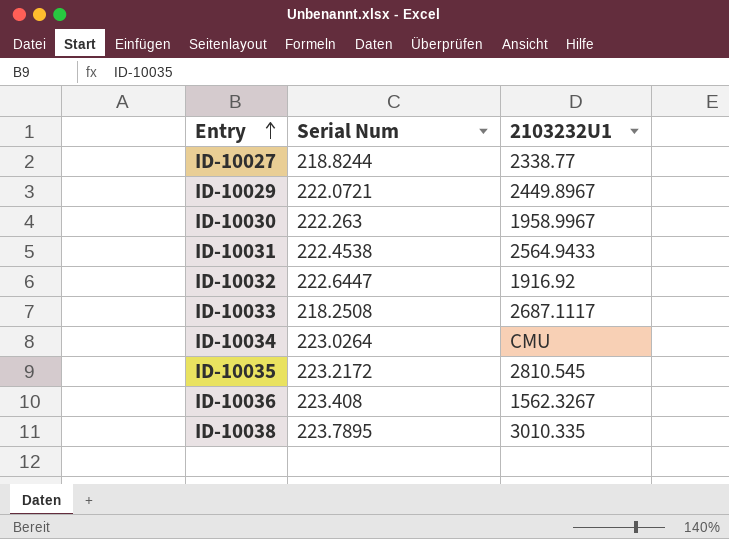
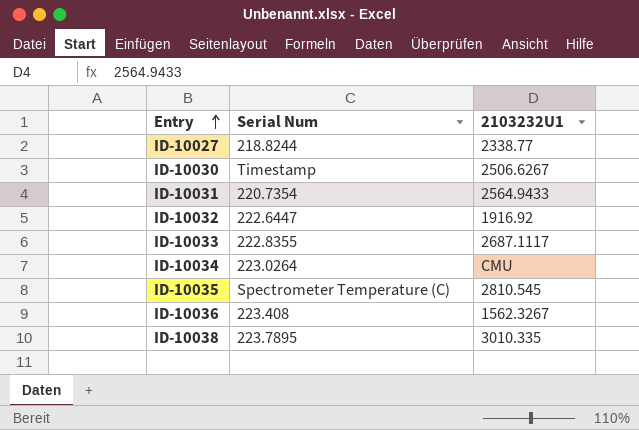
row ID-10029: 222.0721 | 2449.8967 -> none
ID-10030 | Serial Num: 222.263 -> Timestamp
ID-10030 | 2103232U1: 1958.9967 -> 2506.6267
ID-10031 | Serial Num: 222.4538 -> 220.7354
ID-10033 | Serial Num: 218.2508 -> 222.8355
ID-10035 | Serial Num: 223.2172 -> Spectrometer Temperature (C)

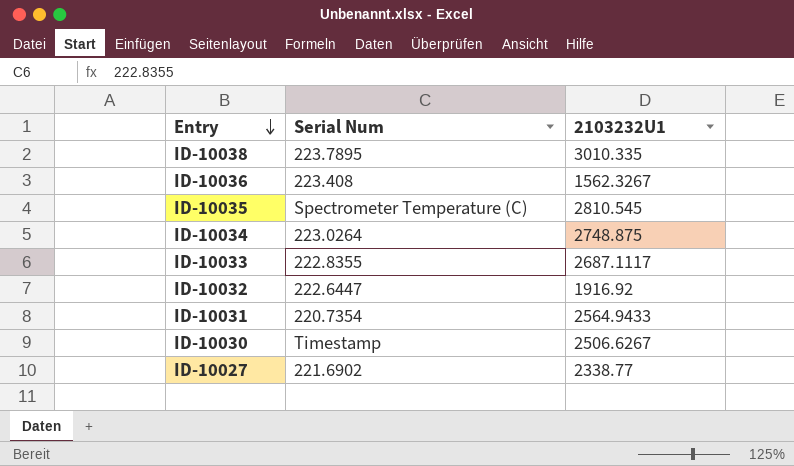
row order: Entry ascending -> Entry descending
ID-10034 | 2103232U1: CMU -> 2748.875
ID-10027 | Serial Num: 218.8244 -> 221.6902

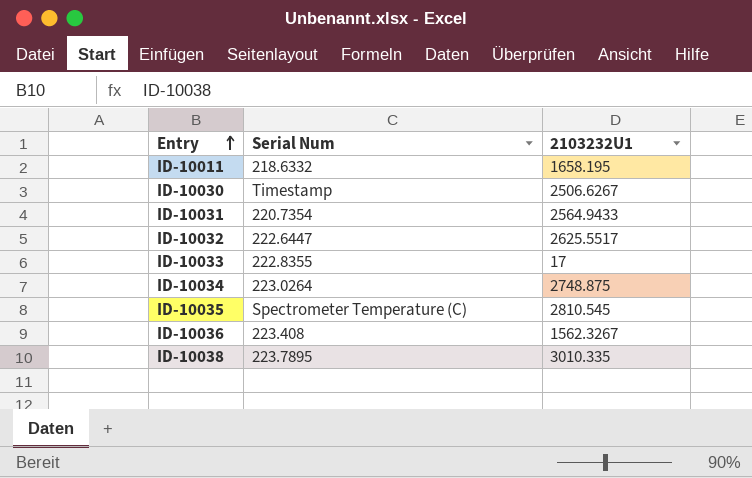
row order: Entry descending -> Entry ascending
row ID-10027: 221.6902 | 2338.77 -> none
row ID-10011: none -> 218.6332 | 1658.195
ID-10032 | 2103232U1: 1916.92 -> 2625.5517
ID-10033 | 2103232U1: 2687.1117 -> 17

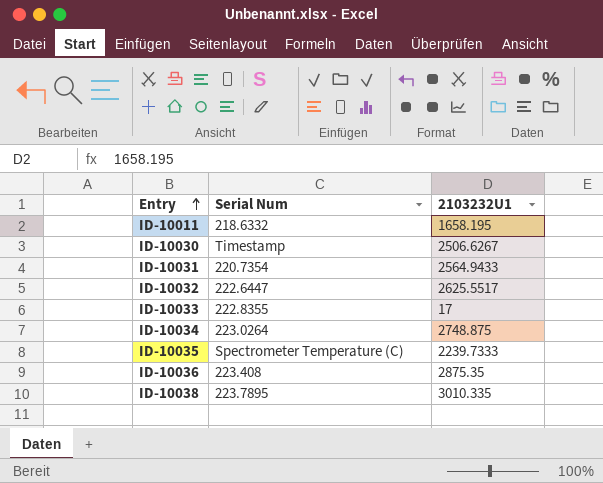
ID-10035 | 2103232U1: 2810.545 -> 2239.7333
ID-10036 | 2103232U1: 1562.3267 -> 2875.35

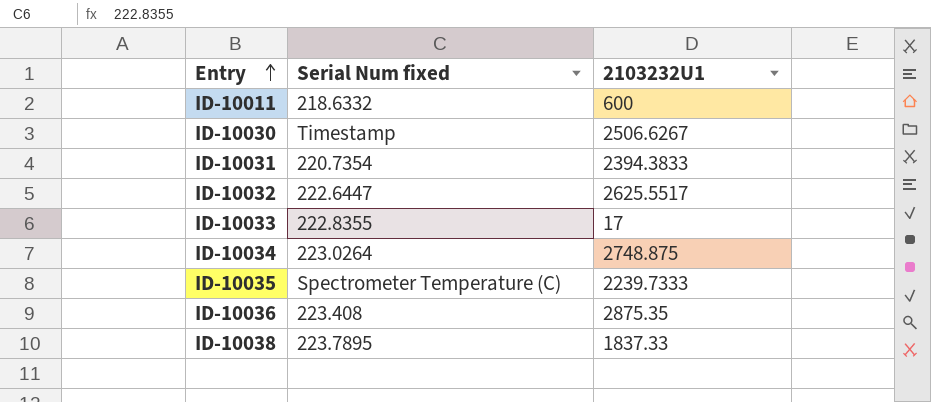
column name: Serial Num -> Serial Num fixed
ID-10011 | 2103232U1: 1658.195 -> 600
ID-10031 | 2103232U1: 2564.9433 -> 2394.3833
ID-10038 | 2103232U1: 3010.335 -> 1837.33

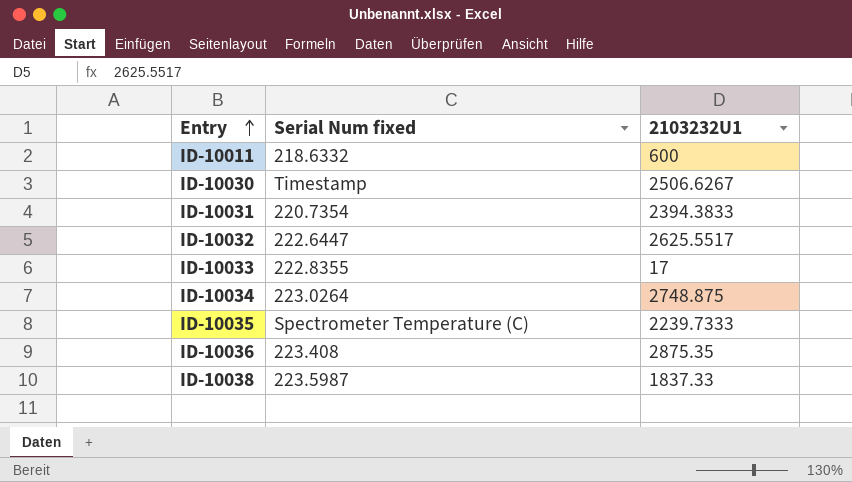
ID-10038 | Serial Num fixed: 223.7895 -> 223.5987

